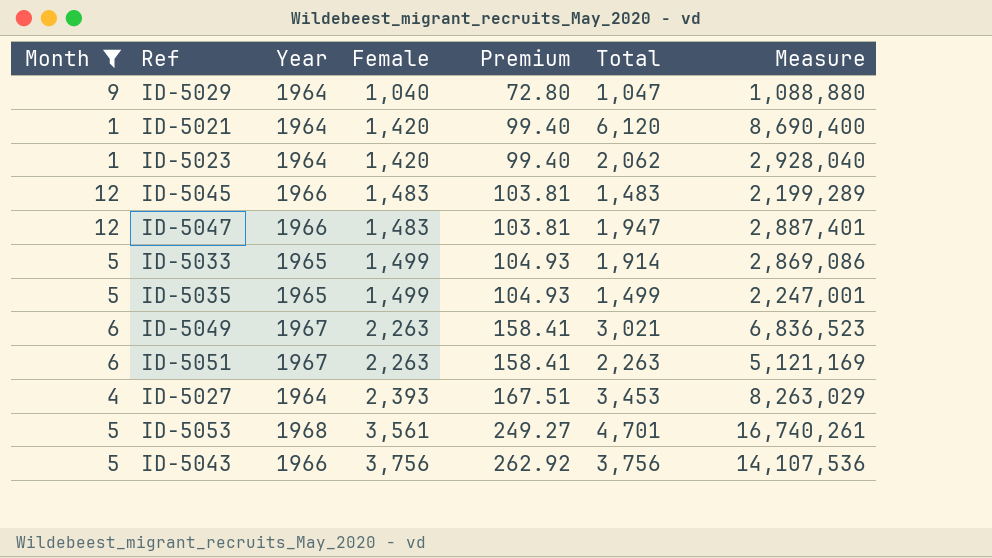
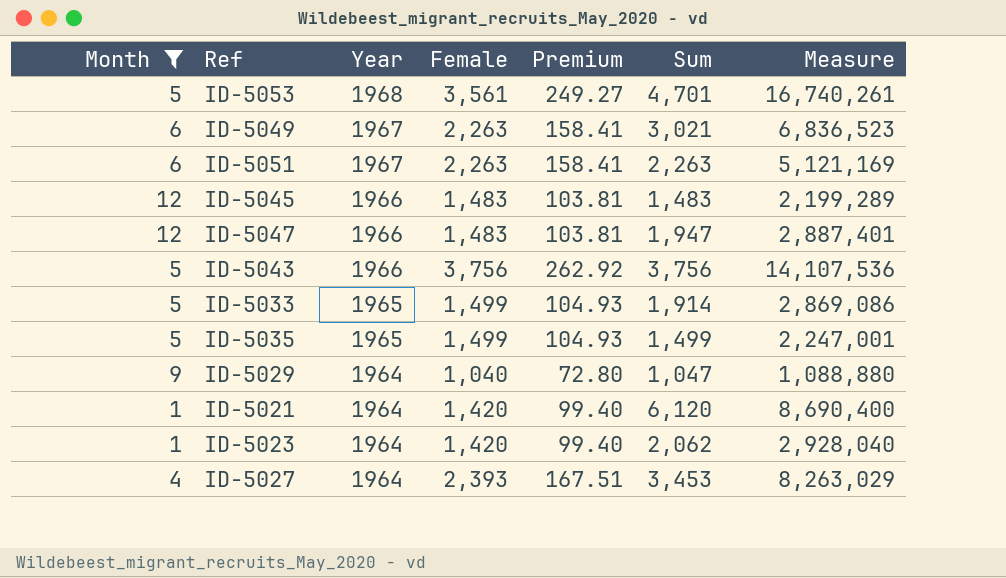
row order: Female ascending -> Year descending
column name: Total -> Sum

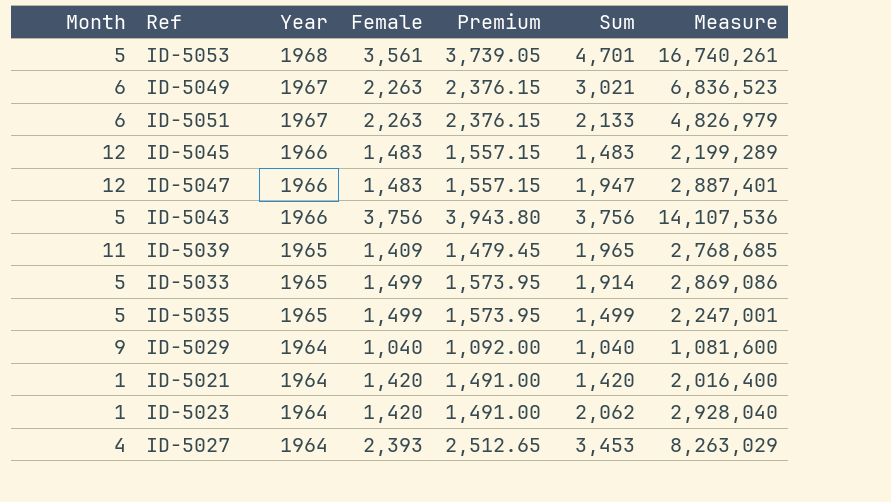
filter: Month != 11 -> none
column Premium | formula: [Female] * 0.07 -> [Female] * 1.05
ID-5051 | Sum: 2,263 -> 2,133
ID-5051 | Measure: 5,121,169 -> 4,826,979
ID-5029 | Sum: 1,047 -> 1,040
ID-5029 | Measure: 1,088,880 -> 1,081,600
ID-5021 | Sum: 6,120 -> 1,420
ID-5021 | Measure: 8,690,400 -> 2,016,400

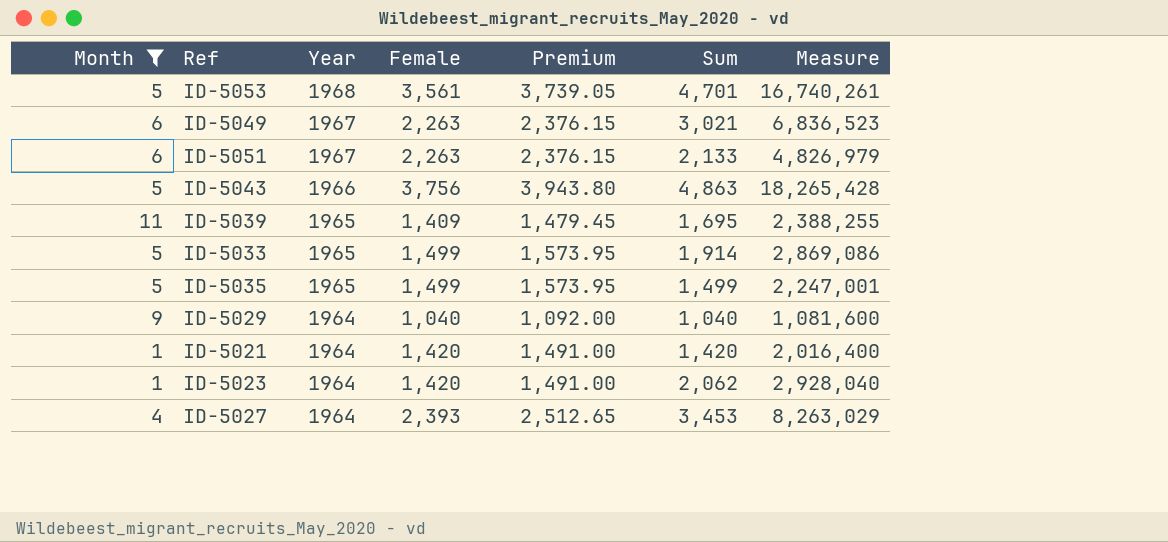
filter: none -> Month != 12
ID-5043 | Sum: 3,756 -> 4,863
ID-5043 | Measure: 14,107,536 -> 18,265,428
ID-5039 | Sum: 1,965 -> 1,695
ID-5039 | Measure: 2,768,685 -> 2,388,255

